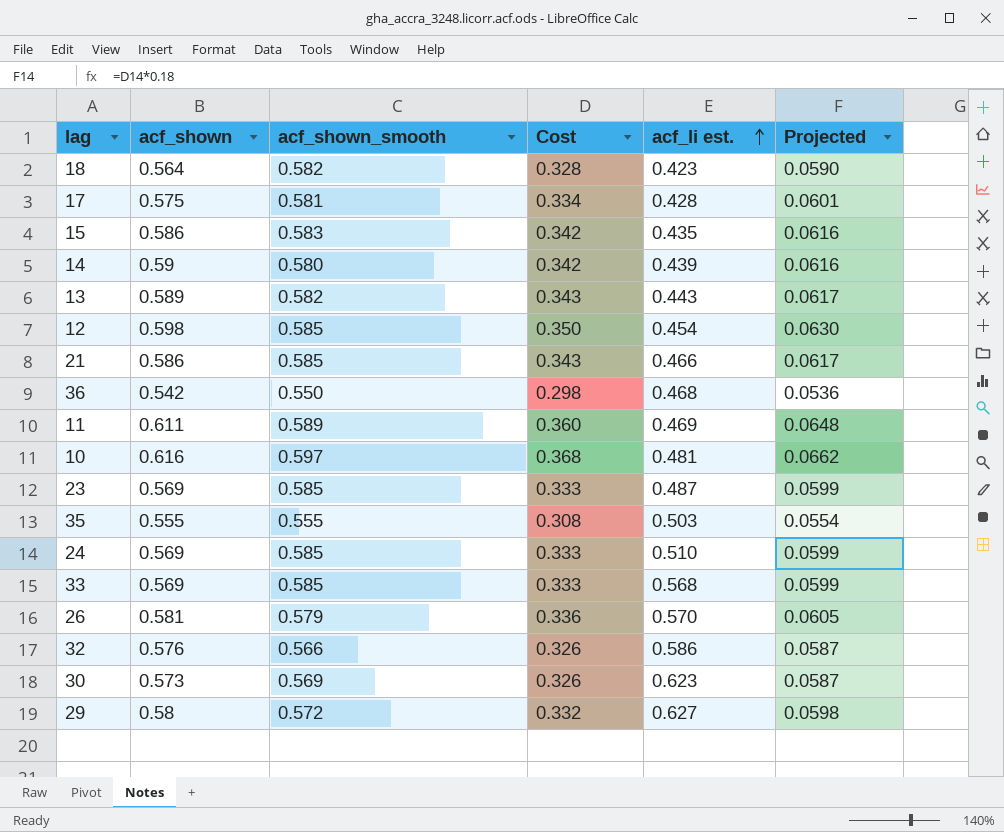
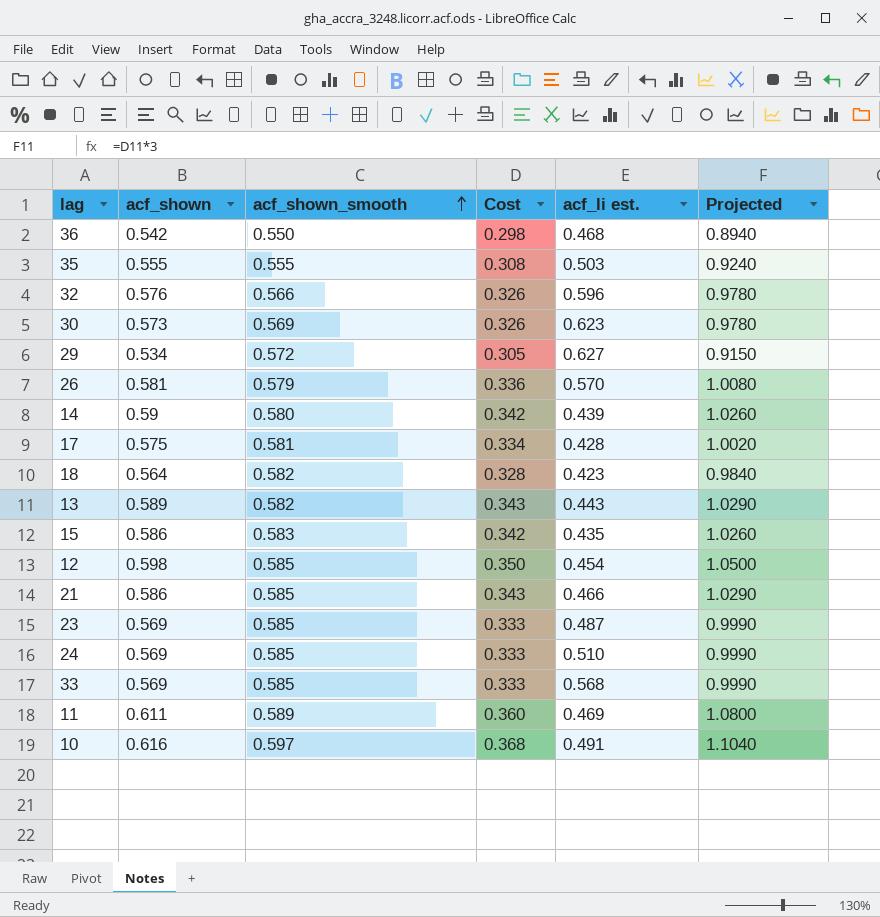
row order: acf_li est. ascending -> acf_shown_smooth ascending
column Projected | formula: [Cost] * 0.18 -> [Cost] * 3
32 | acf_li est.: 0.586 -> 0.596
29 | acf_shown: 0.58 -> 0.534
29 | Cost: 0.332 -> 0.305
10 | acf_li est.: 0.481 -> 0.491

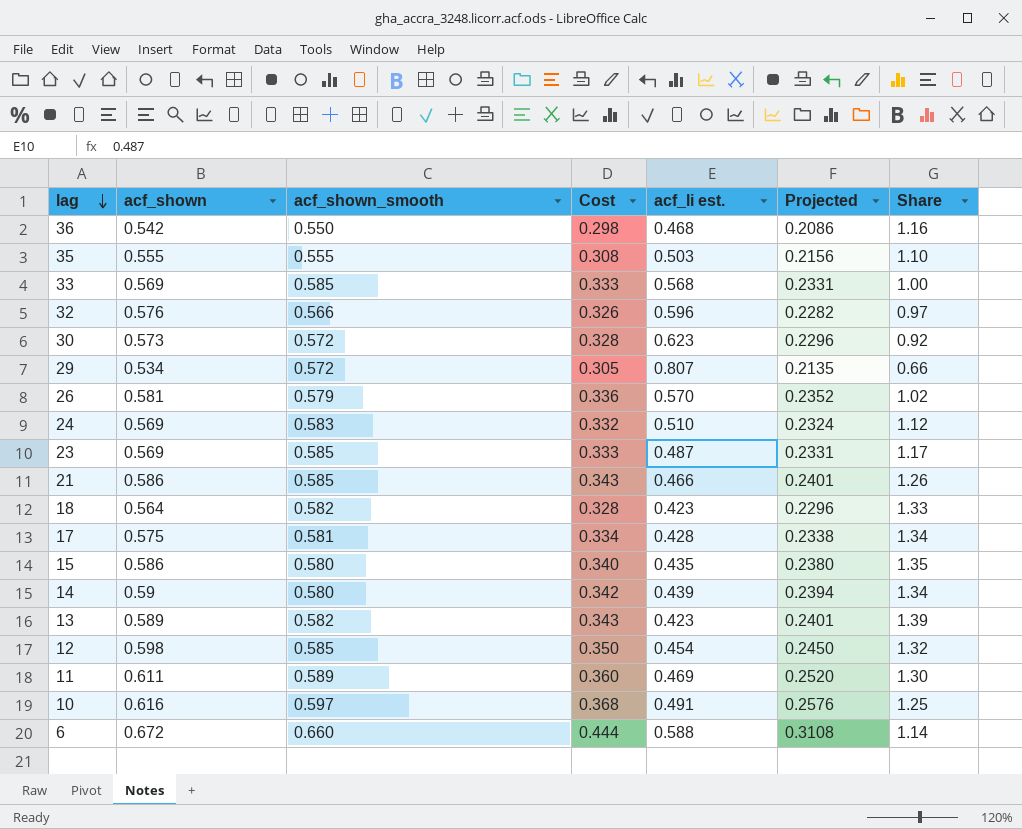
row order: acf_shown_smooth ascending -> lag descending
column Projected | formula: [Cost] * 3 -> [Cost] * 0.7
column Share | formula: none -> [acf_shown] / [acf_li est.]
30 | acf_shown_smooth: 0.569 -> 0.572
30 | Cost: 0.326 -> 0.328
29 | acf_li est.: 0.627 -> 0.807
24 | acf_shown_smooth: 0.585 -> 0.583
24 | Cost: 0.333 -> 0.332
15 | acf_shown_smooth: 0.583 -> 0.580
15 | Cost: 0.342 -> 0.340
13 | acf_li est.: 0.443 -> 0.423
row 6: none -> 0.672 | 0.660 | 0.444 | 0.588 | 0.3108 | 1.14

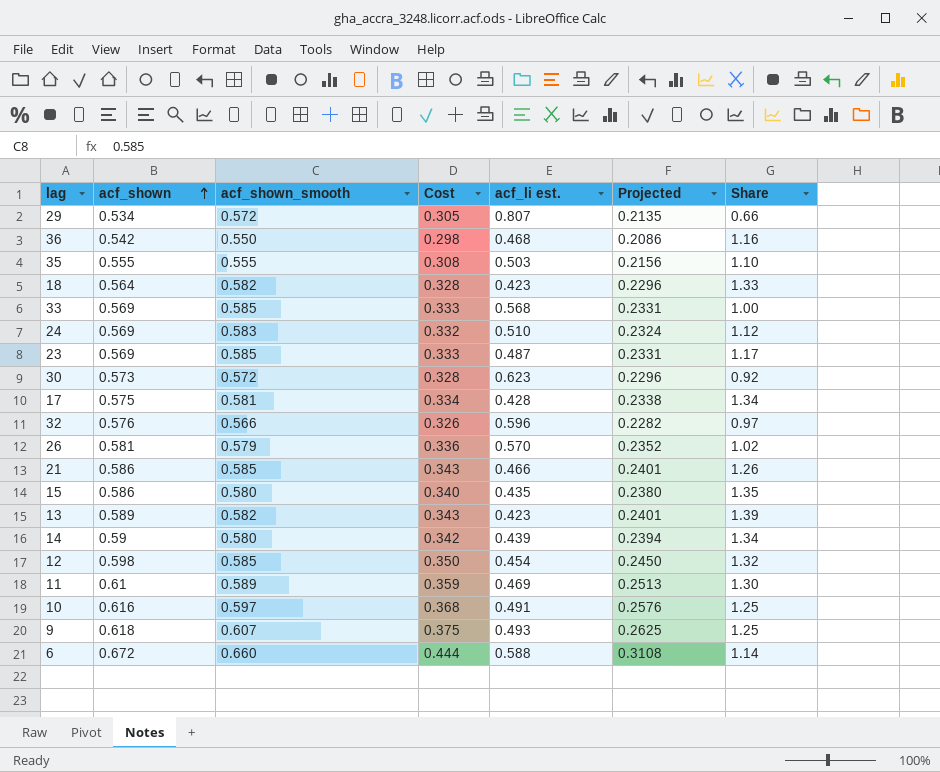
row order: lag descending -> acf_shown ascending
11 | acf_shown: 0.611 -> 0.61
11 | Cost: 0.360 -> 0.359
11 | Projected: 0.2520 -> 0.2513
row 9: none -> 0.618 | 0.607 | 0.375 | 0.493 | 0.2625 | 1.25

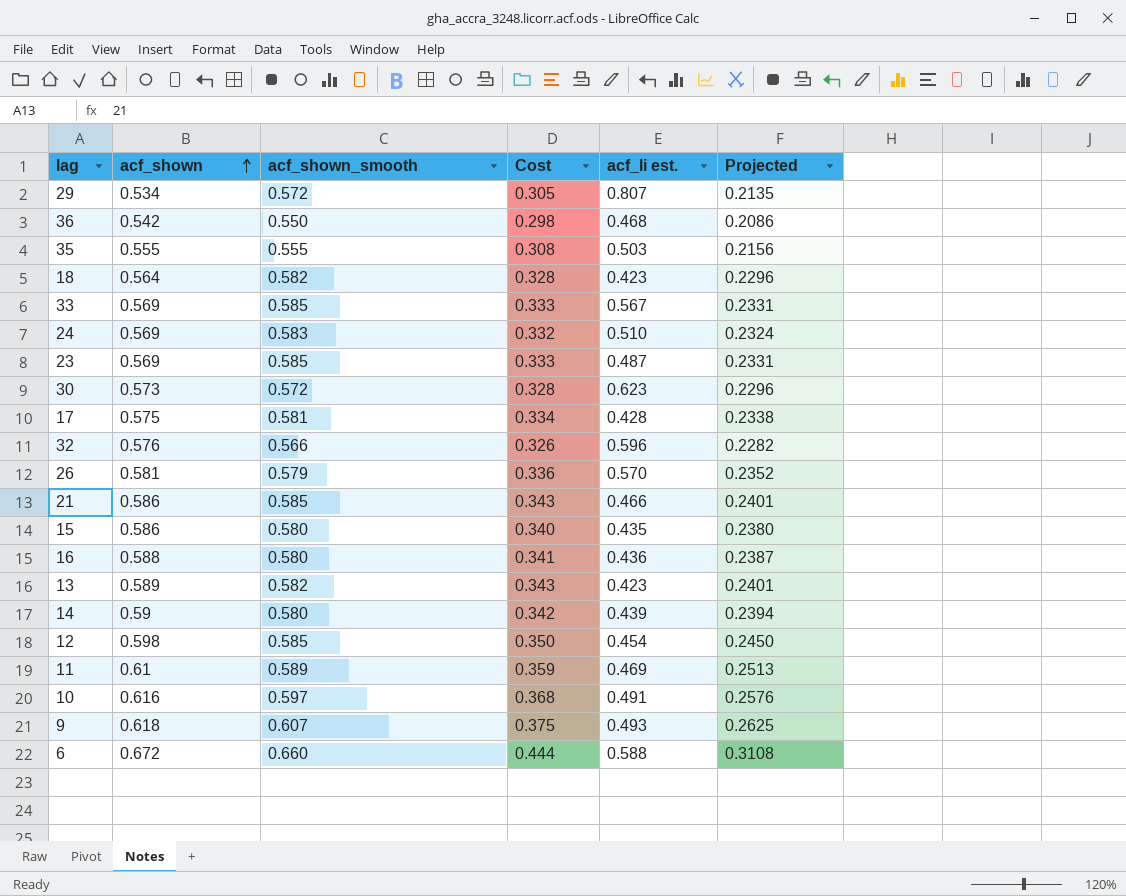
column Share | formula: [acf_shown] / [acf_li est.] -> none
33 | acf_li est.: 0.568 -> 0.567
row 16: none -> 0.588 | 0.580 | 0.341 | 0.436 | 0.2387

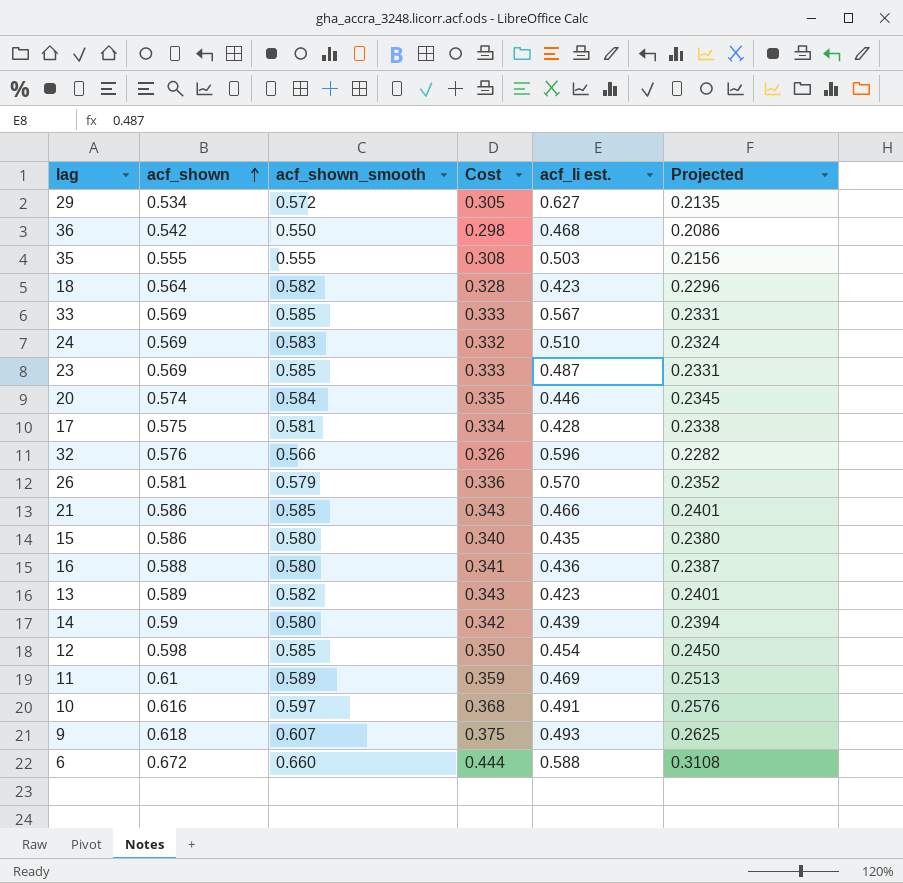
row 30: 0.573 | 0.572 | 0.328 | 0.623 | 0.2296 -> none
29 | acf_li est.: 0.807 -> 0.627
row 20: none -> 0.574 | 0.584 | 0.335 | 0.446 | 0.2345

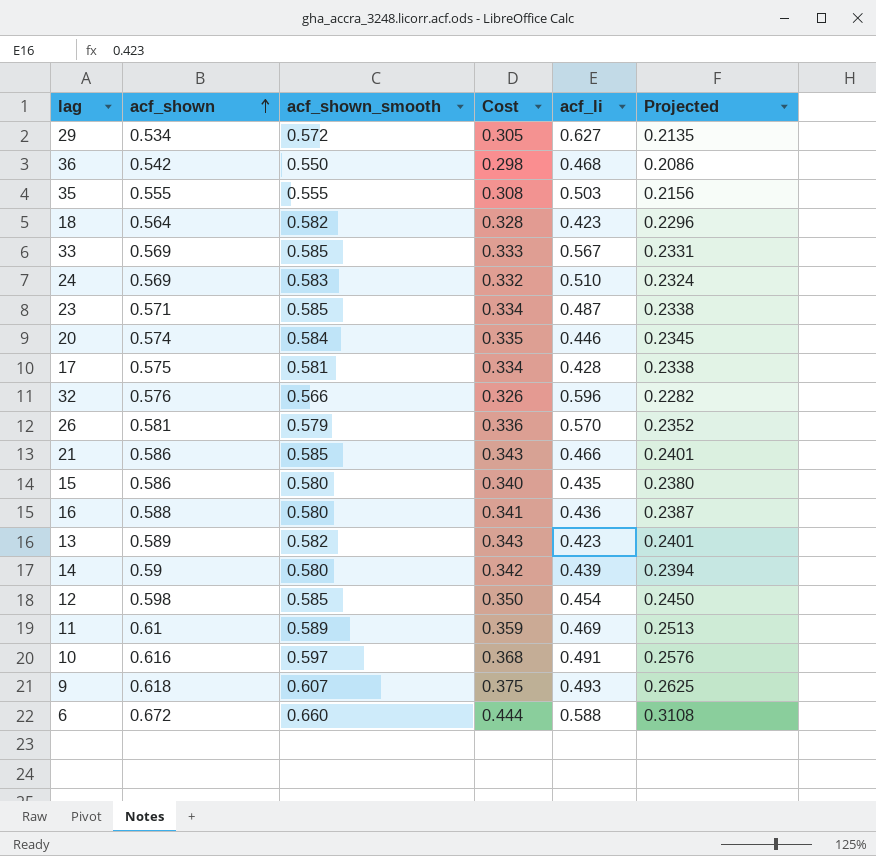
column name: acf_li est. -> acf_li
23 | acf_shown: 0.569 -> 0.571
23 | Cost: 0.333 -> 0.334
23 | Projected: 0.2331 -> 0.2338

